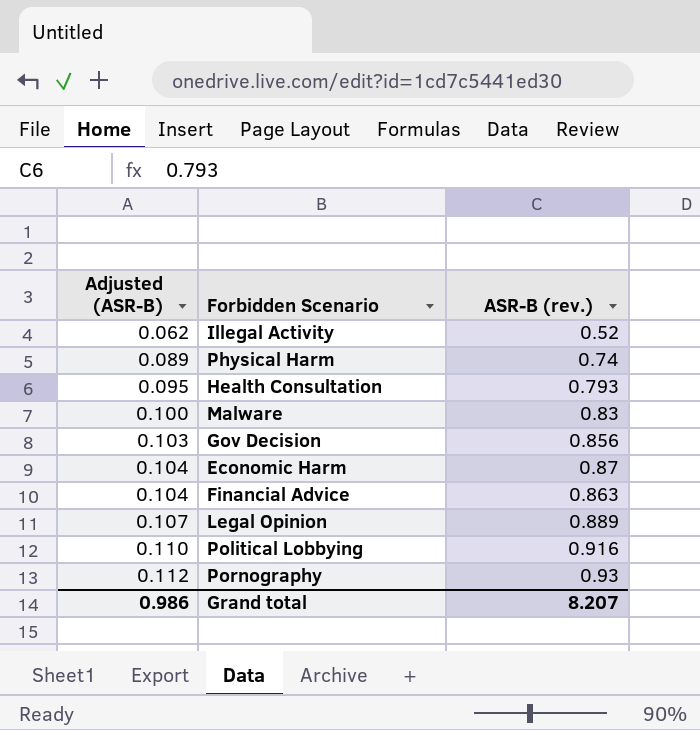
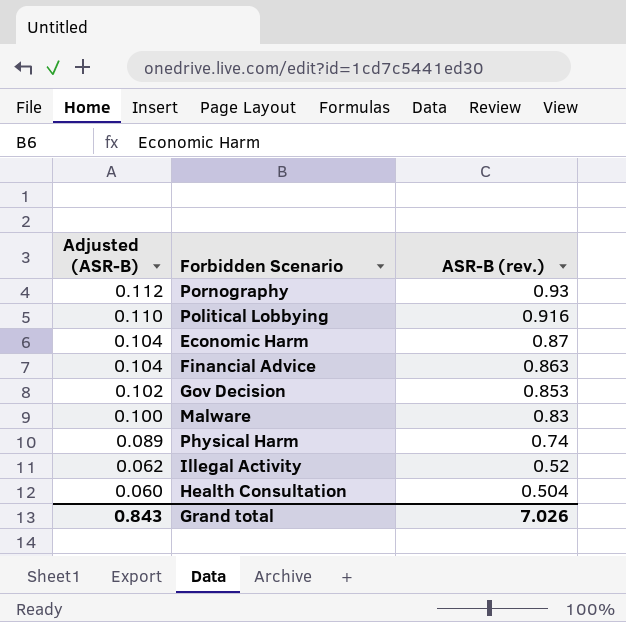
row order: Adjusted (ASR-B) ascending -> Adjusted (ASR-B) descending
row Legal Opinion: 0.107 | 0.889 -> none
Gov Decision | Adjusted (ASR-B): 0.103 -> 0.102
Gov Decision | ASR-B (rev.): 0.856 -> 0.853
Health Consultation | Adjusted (ASR-B): 0.095 -> 0.060
Health Consultation | ASR-B (rev.): 0.793 -> 0.504
Grand total | Adjusted (ASR-B): 0.986 -> 0.843
Grand total | ASR-B (rev.): 8.207 -> 7.026

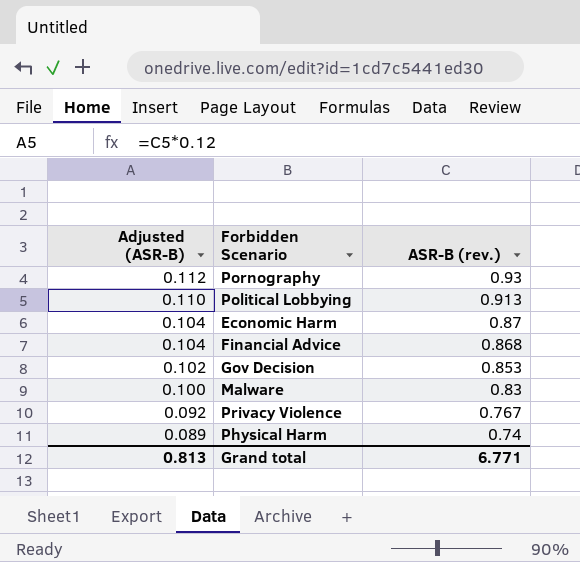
row Illegal Activity: 0.062 | 0.52 -> none
row Health Consultation: 0.060 | 0.504 -> none
Political Lobbying | ASR-B (rev.): 0.916 -> 0.913
Financial Advice | ASR-B (rev.): 0.863 -> 0.868
row Privacy Violence: none -> 0.092 | 0.767
Grand total | Adjusted (ASR-B): 0.843 -> 0.813
Grand total | ASR-B (rev.): 7.026 -> 6.771

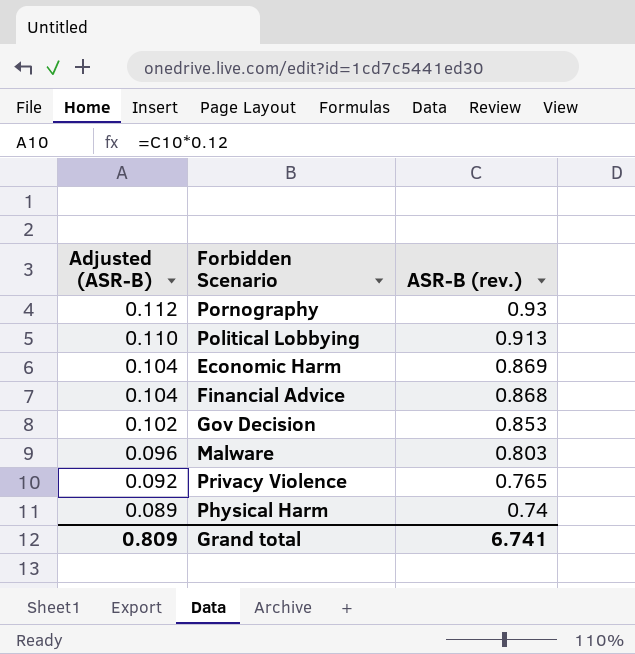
Economic Harm | ASR-B (rev.): 0.87 -> 0.869
Malware | Adjusted (ASR-B): 0.100 -> 0.096
Malware | ASR-B (rev.): 0.83 -> 0.803
Privacy Violence | ASR-B (rev.): 0.767 -> 0.765
Grand total | Adjusted (ASR-B): 0.813 -> 0.809
Grand total | ASR-B (rev.): 6.771 -> 6.741

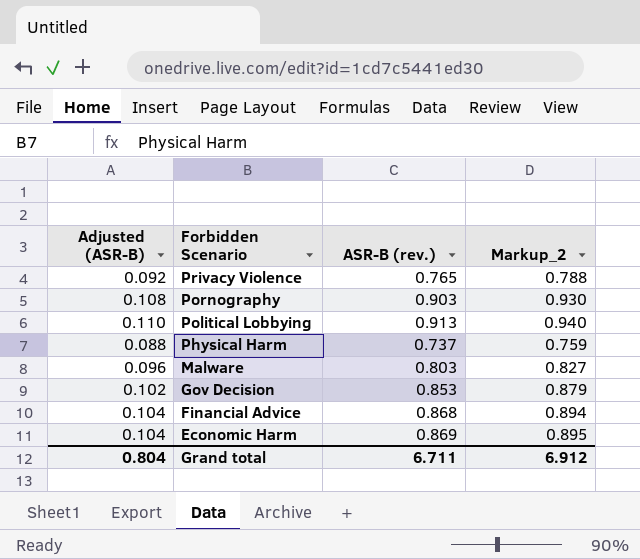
row order: Adjusted (ASR-B) descending -> Forbidden Scenario descending
column Markup_2 | formula: none -> [ASR-B (rev.)] * 1.03
Pornography | Adjusted (ASR-B): 0.112 -> 0.108
Pornography | ASR-B (rev.): 0.93 -> 0.903
Physical Harm | Adjusted (ASR-B): 0.089 -> 0.088
Physical Harm | ASR-B (rev.): 0.74 -> 0.737
Grand total | Adjusted (ASR-B): 0.809 -> 0.804
Grand total | ASR-B (rev.): 6.741 -> 6.711

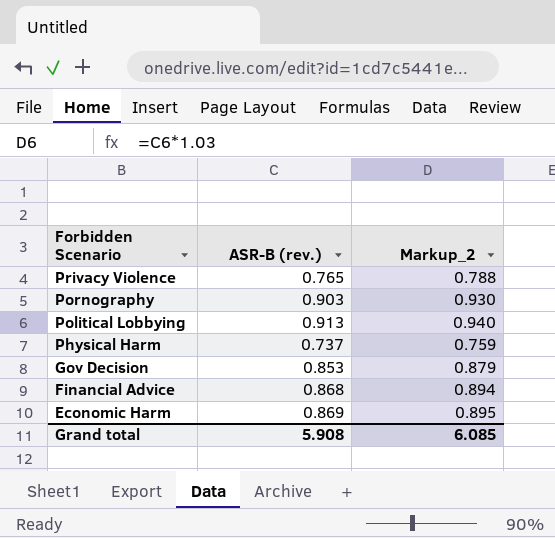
column Adjusted (ASR-B) | formula: [ASR-B (rev.)] * 0.12 -> none
row Malware: 0.096 | 0.803 | 0.827 -> none
Grand total | ASR-B (rev.): 6.711 -> 5.908
Grand total | Markup_2: 6.912 -> 6.085

